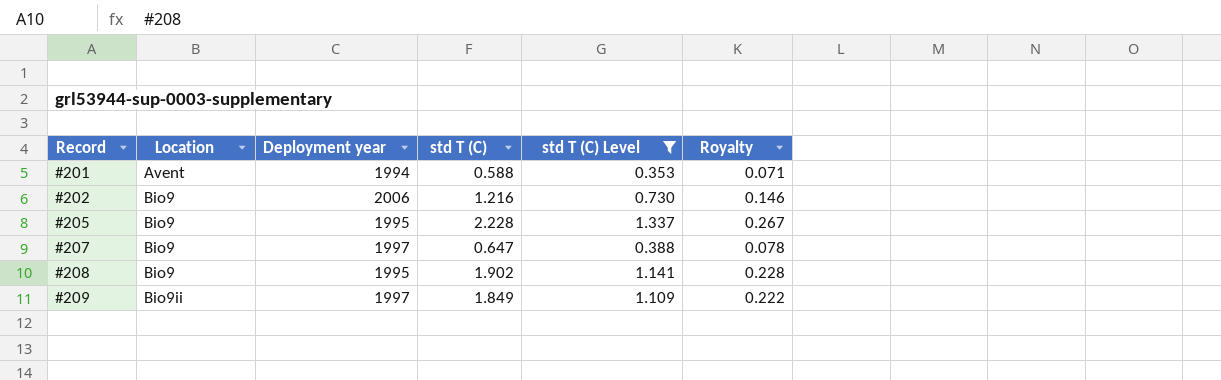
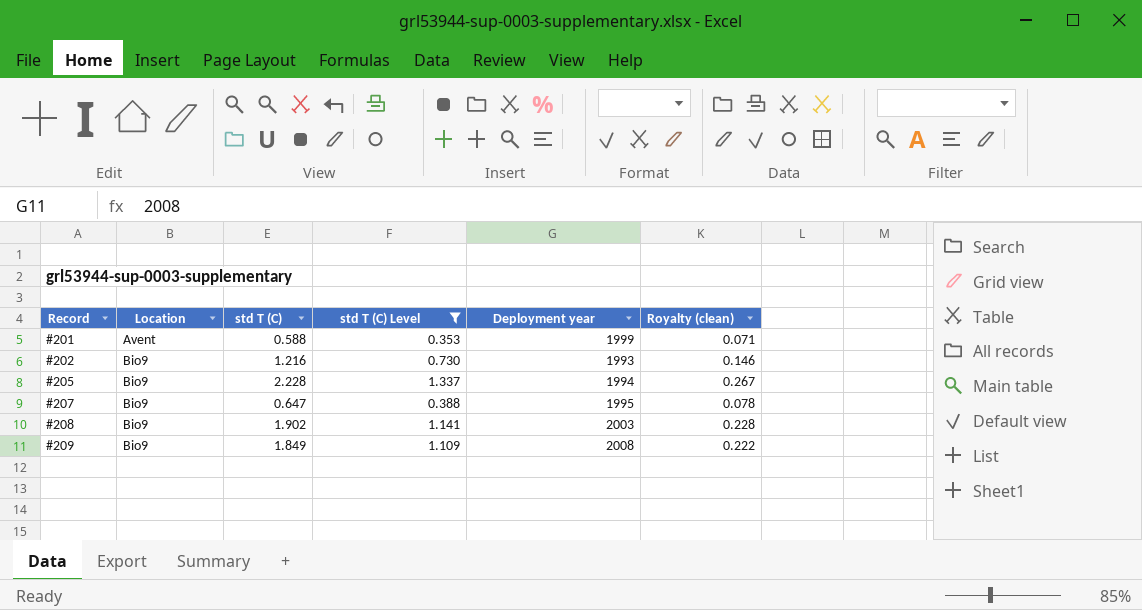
column Deployment year | position: 3 -> 5
column name: Royalty -> Royalty (clean)
#201 | Deployment year: 1994 -> 1999
#202 | Deployment year: 2006 -> 1993
#205 | Deployment year: 1995 -> 1994
#207 | Deployment year: 1997 -> 1995
#208 | Deployment year: 1995 -> 2003
#209 | Location: Bio9ii -> Bio9
#209 | Deployment year: 1997 -> 2008

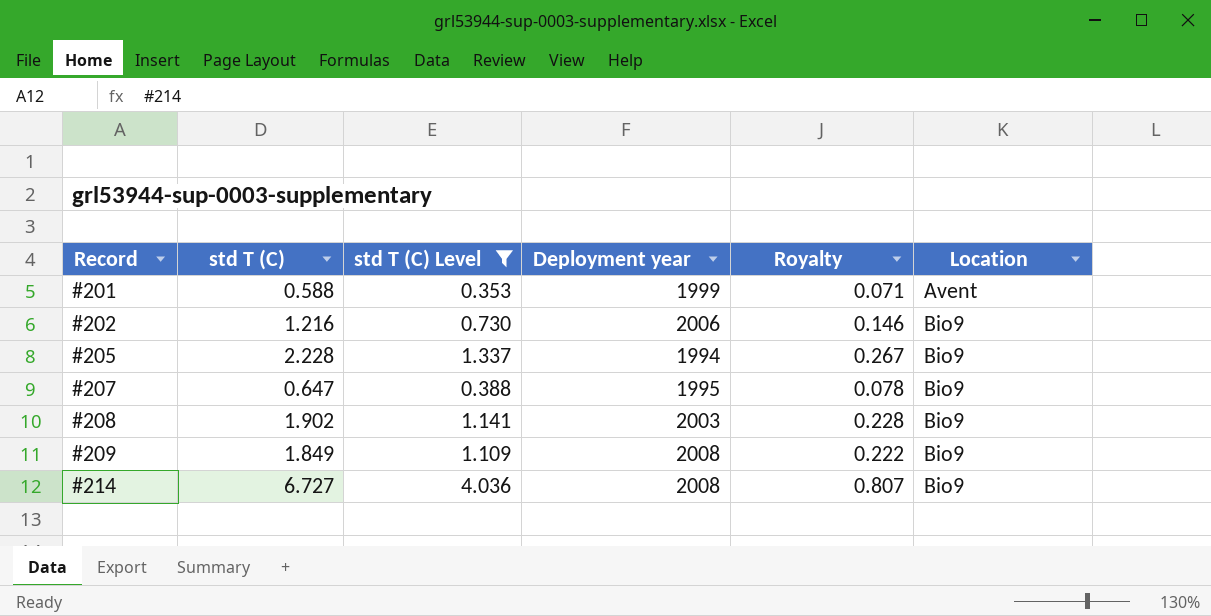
column name: Royalty (clean) -> Royalty
column Location | position: 2 -> 6
#202 | Deployment year: 1993 -> 2006
row #214: none -> 6.727 | 4.036 | 2008 | 0.807 | Bio9

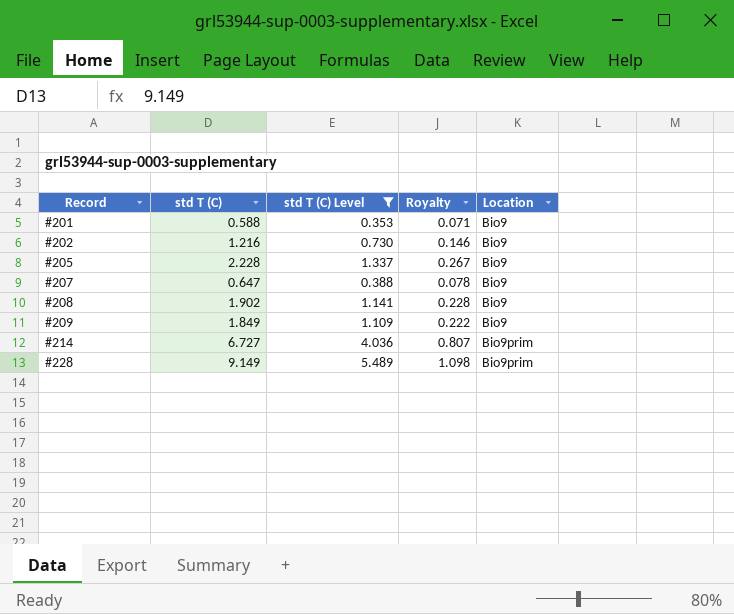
column Deployment year | position: 4 -> none
#201 | Location: Avent -> Bio9
#214 | Location: Bio9 -> Bio9prim
row #228: none -> 9.149 | 5.489 | 1.098 | Bio9prim

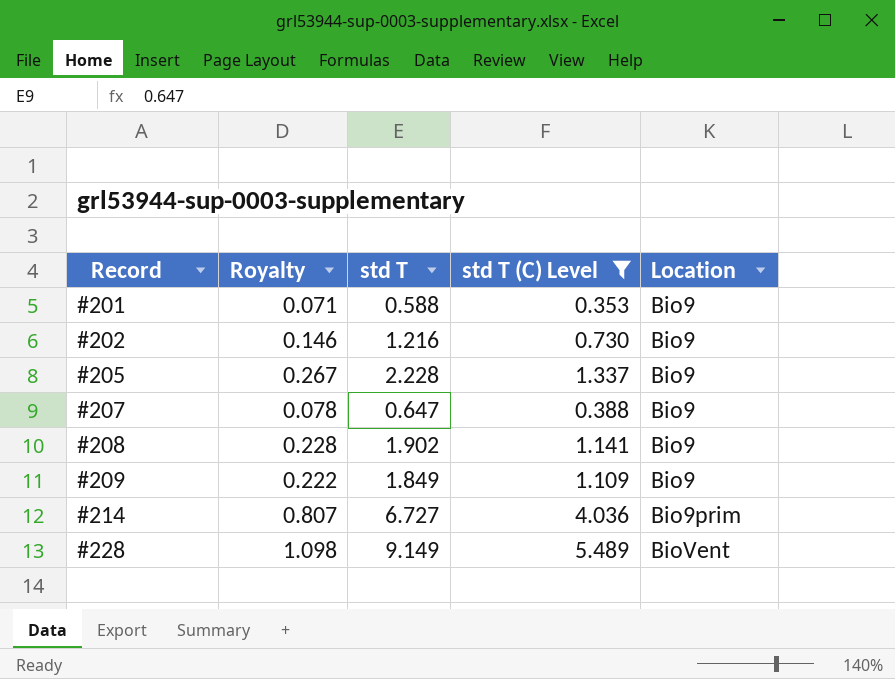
column Royalty | position: 4 -> 2
column name: std T (C) -> std T
#228 | Location: Bio9prim -> BioVent

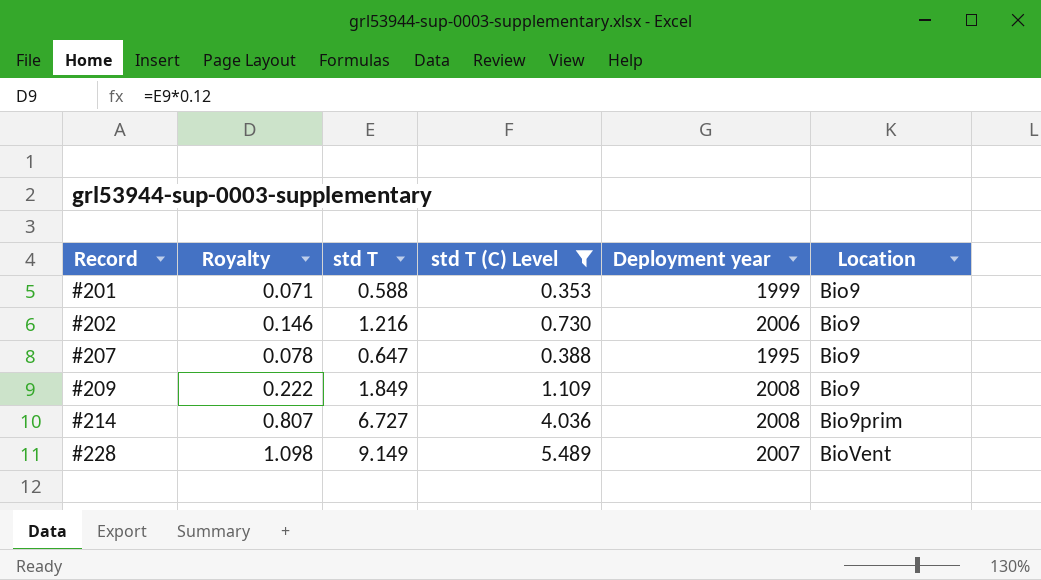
column Deployment year | position: none -> 5
row #205: 0.267 | 2.228 | 1.337 | Bio9 -> none
row #208: 0.228 | 1.902 | 1.141 | Bio9 -> none

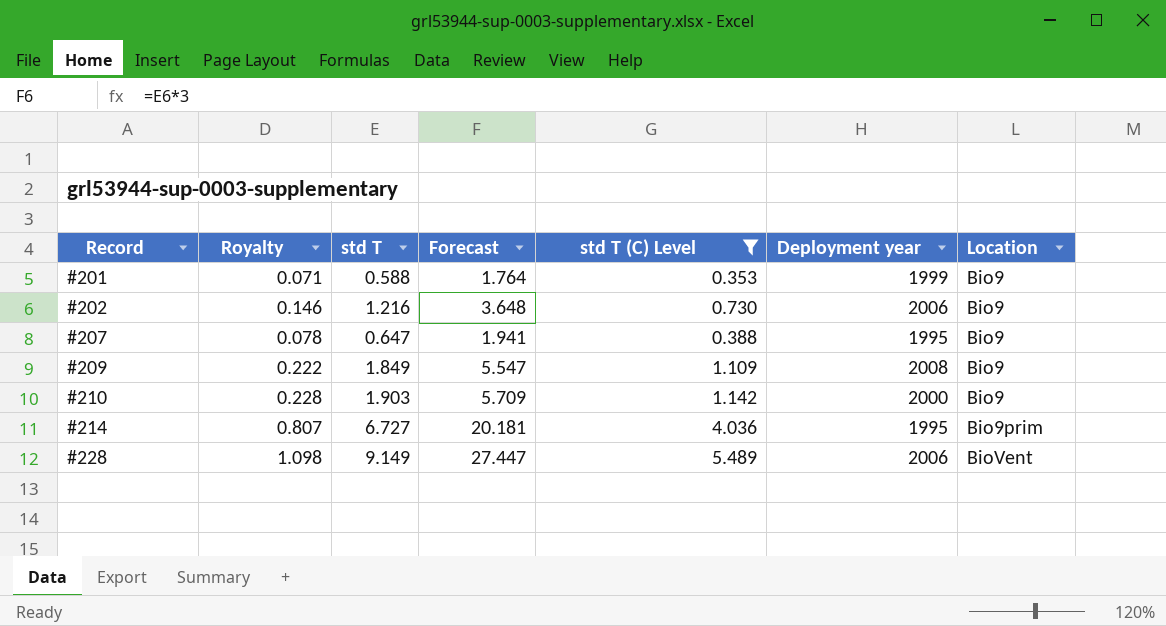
column Forecast | formula: none -> [std T] * 3
row #210: none -> 0.228 | 1.903 | 5.709 | 1.142 | 2000 | Bio9
#214 | Deployment year: 2008 -> 1995
#228 | Deployment year: 2007 -> 2006

